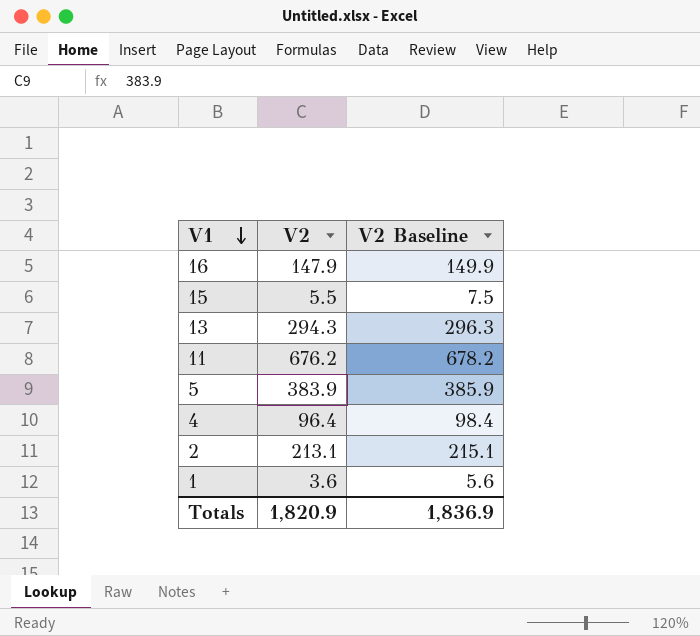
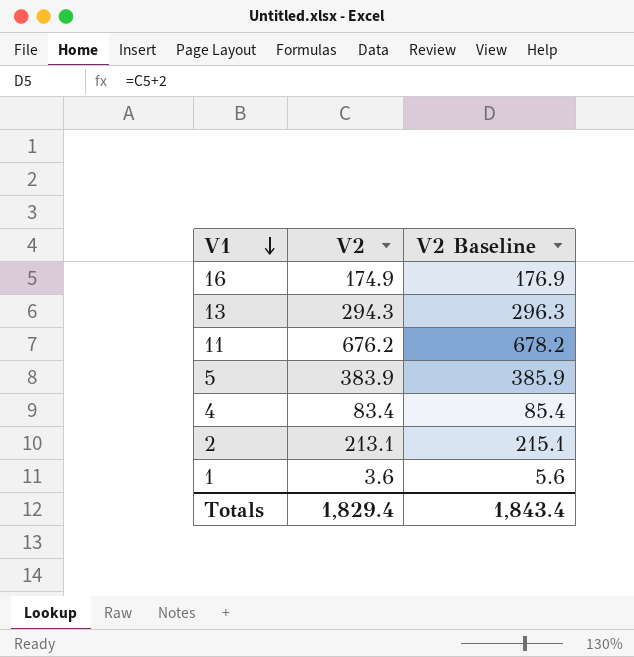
row 15: 5.5 | 7.5 -> none
16 | V2: 147.9 -> 174.9
16 | V2 Baseline: 149.9 -> 176.9
4 | V2: 96.4 -> 83.4
4 | V2 Baseline: 98.4 -> 85.4
Totals | V2: 1,820.9 -> 1,829.4
Totals | V2 Baseline: 1,836.9 -> 1,843.4

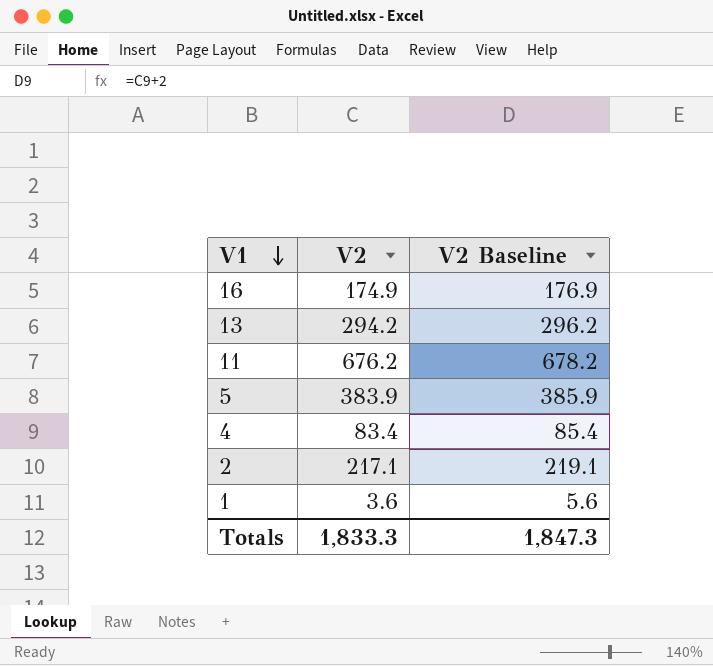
13 | V2: 294.3 -> 294.2
13 | V2 Baseline: 296.3 -> 296.2
2 | V2: 213.1 -> 217.1
2 | V2 Baseline: 215.1 -> 219.1
Totals | V2: 1,829.4 -> 1,833.3
Totals | V2 Baseline: 1,843.4 -> 1,847.3

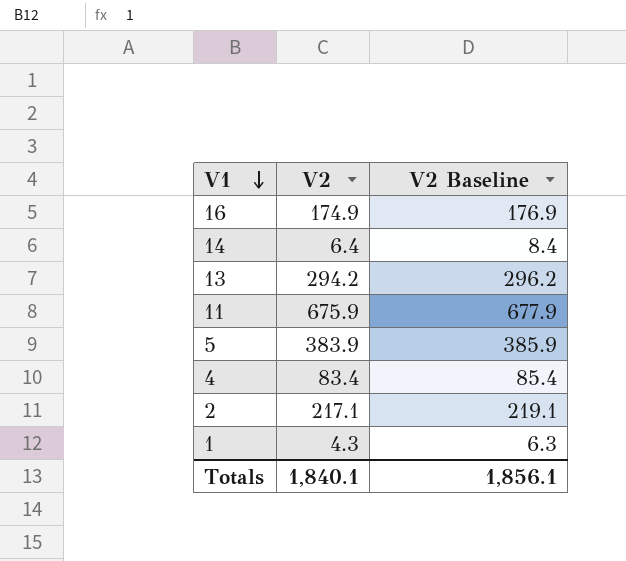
row 14: none -> 6.4 | 8.4
11 | V2: 676.2 -> 675.9
11 | V2 Baseline: 678.2 -> 677.9
1 | V2: 3.6 -> 4.3
1 | V2 Baseline: 5.6 -> 6.3
Totals | V2: 1,833.3 -> 1,840.1
Totals | V2 Baseline: 1,847.3 -> 1,856.1

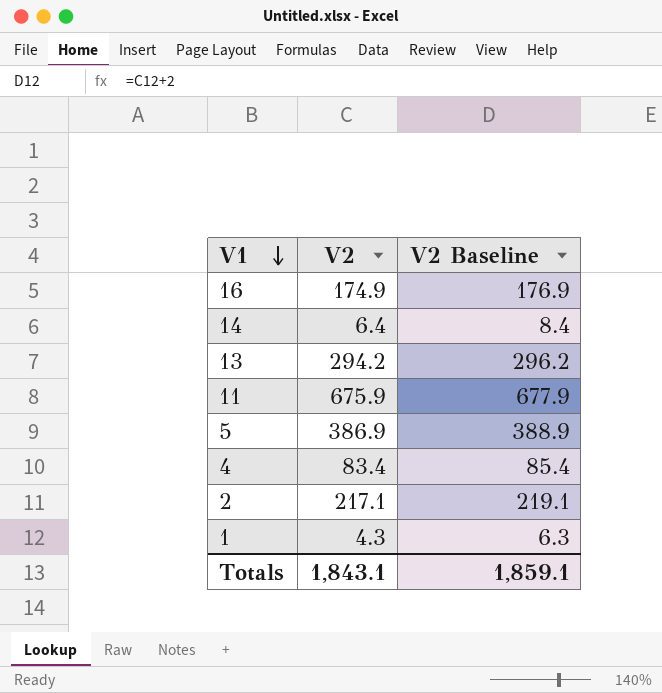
5 | V2: 383.9 -> 386.9
5 | V2 Baseline: 385.9 -> 388.9
Totals | V2: 1,840.1 -> 1,843.1
Totals | V2 Baseline: 1,856.1 -> 1,859.1

